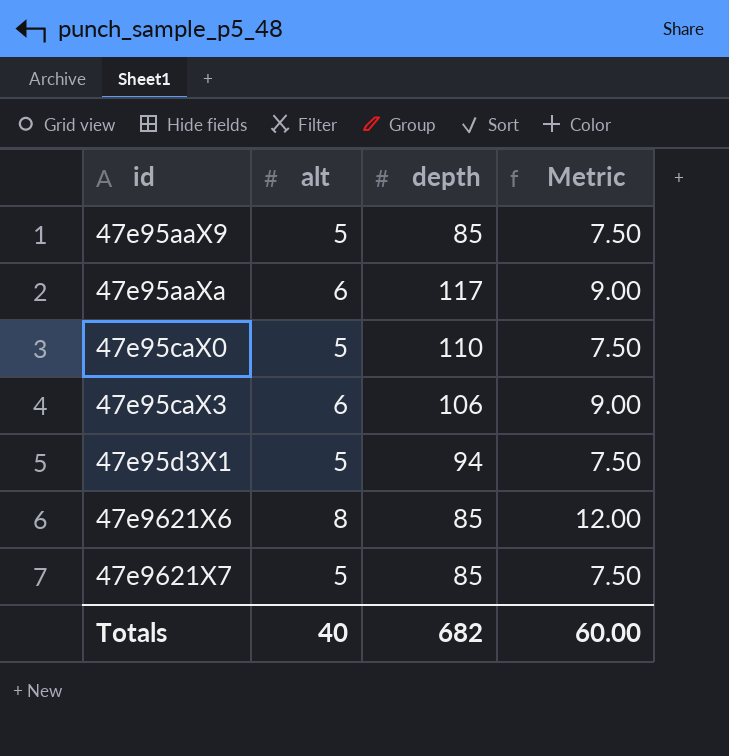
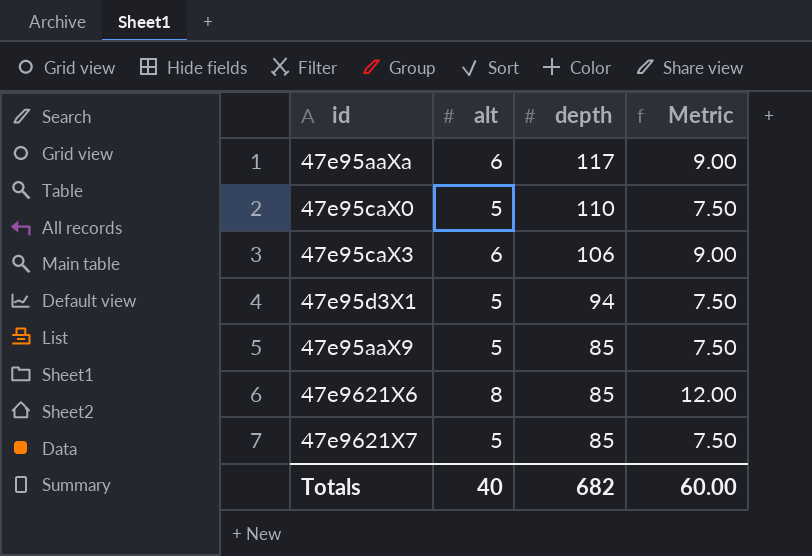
row order: id ascending -> depth descending

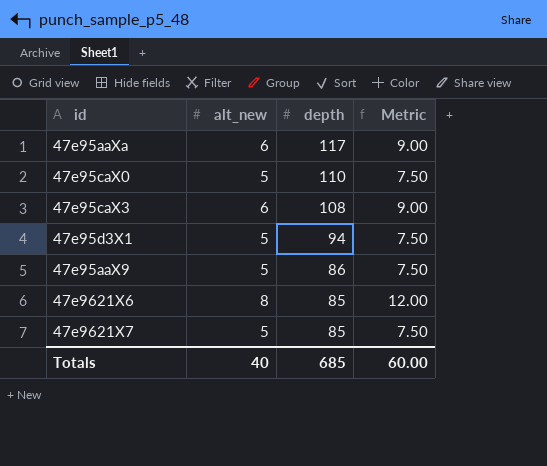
column name: alt -> alt_new
47e95caX3 | depth: 106 -> 108
47e95aaX9 | depth: 85 -> 86
Totals | depth: 682 -> 685

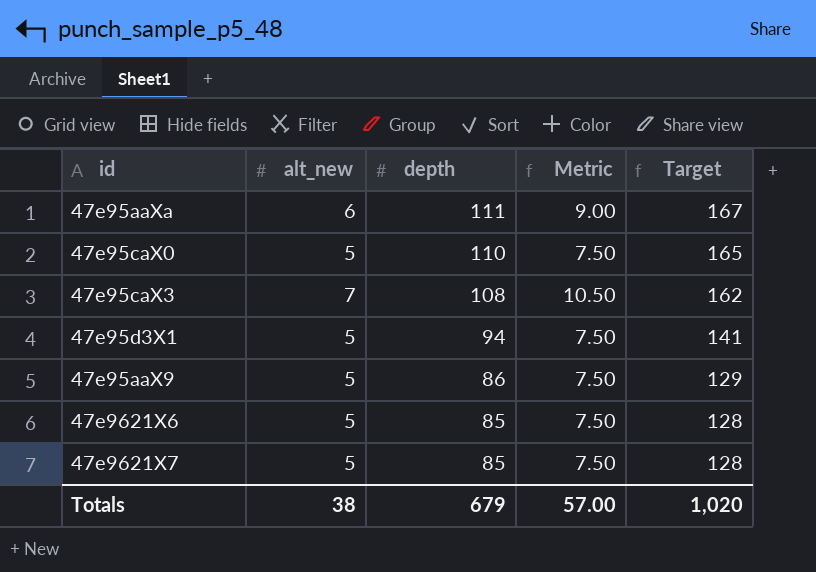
column Target | formula: none -> [depth] * 1.5
47e95aaXa | depth: 117 -> 111
47e95caX3 | alt_new: 6 -> 7
47e95caX3 | Metric: 9.00 -> 10.50
47e9621X6 | alt_new: 8 -> 5
47e9621X6 | Metric: 12.00 -> 7.50
Totals | alt_new: 40 -> 38
Totals | depth: 685 -> 679
Totals | Metric: 60.00 -> 57.00

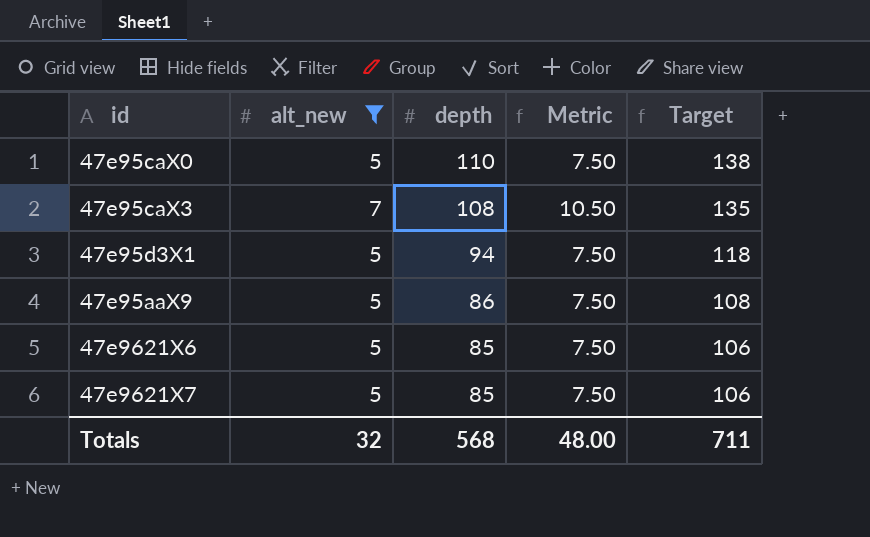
filter: none -> alt_new != 6
column Target | formula: [depth] * 1.5 -> [depth] * 1.25
Totals | alt_new: 38 -> 32
Totals | depth: 679 -> 568
Totals | Metric: 57.00 -> 48.00
Totals | Target: 1,020 -> 711

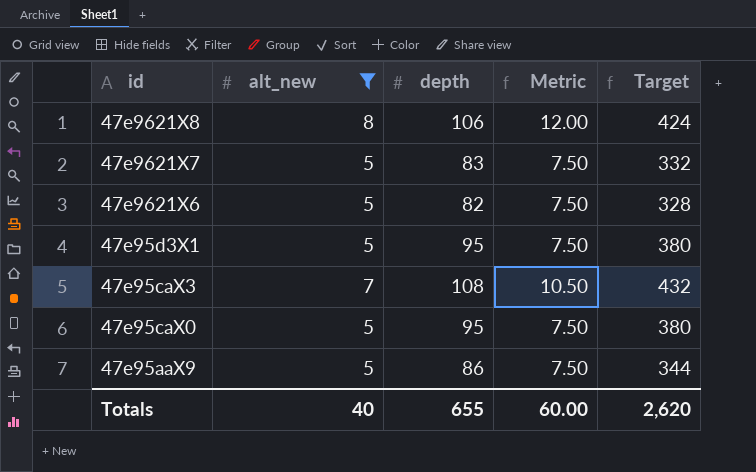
row order: depth descending -> id descending
column Target | formula: [depth] * 1.25 -> [depth] * 4
row 47e9621X8: none -> 8 | 106 | 12.00 | 424
47e9621X7 | depth: 85 -> 83
47e9621X6 | depth: 85 -> 82
47e95d3X1 | depth: 94 -> 95
47e95caX0 | depth: 110 -> 95
Totals | alt_new: 32 -> 40
Totals | depth: 568 -> 655
Totals | Metric: 48.00 -> 60.00
Totals | Target: 711 -> 2,620

